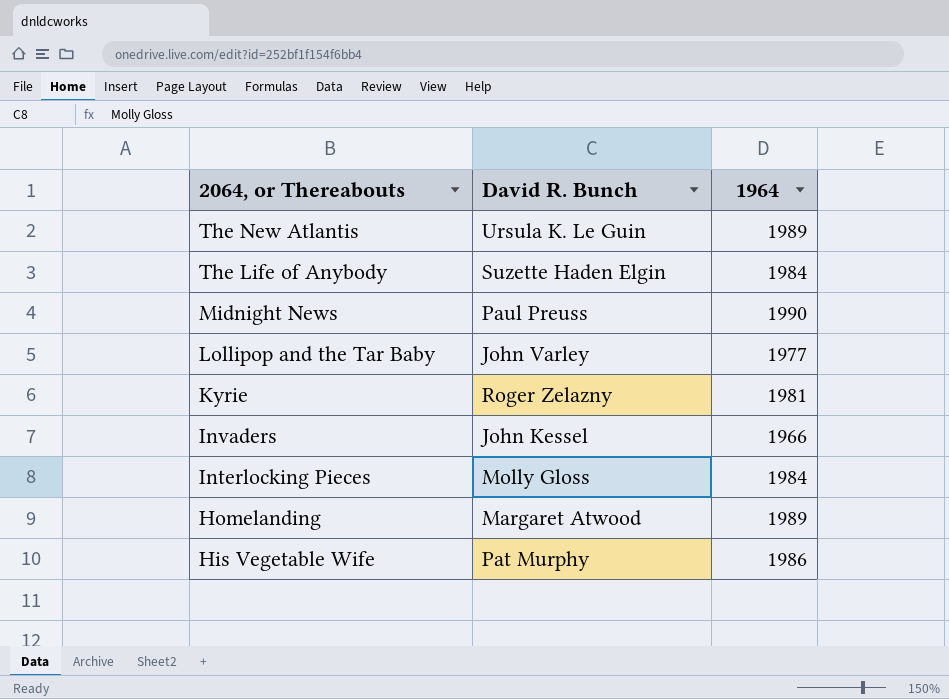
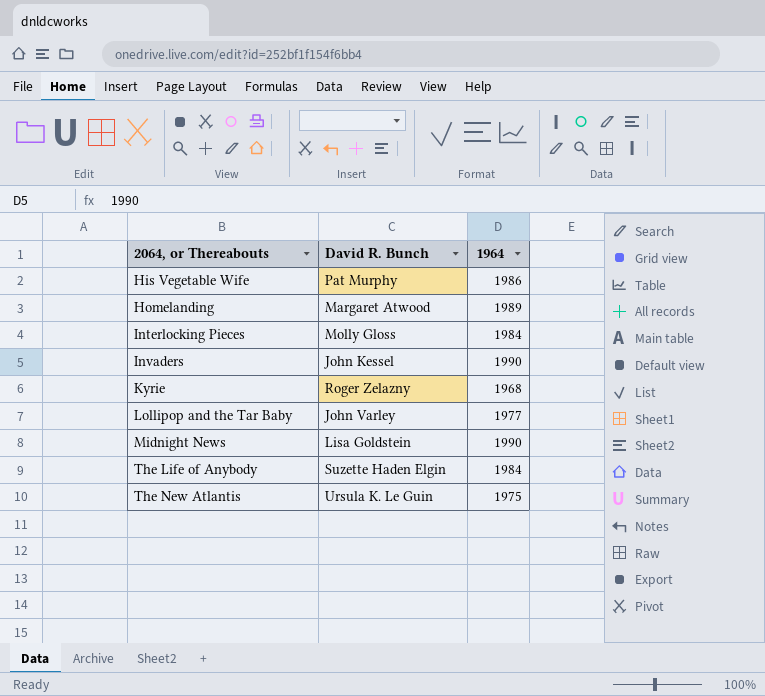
row order: 2064, or Thereabouts descending -> 2064, or Thereabouts ascending
Invaders | 1964: 1966 -> 1990
Kyrie | 1964: 1981 -> 1968
Midnight News | David R. Bunch: Paul Preuss -> Lisa Goldstein
The New Atlantis | 1964: 1989 -> 1975

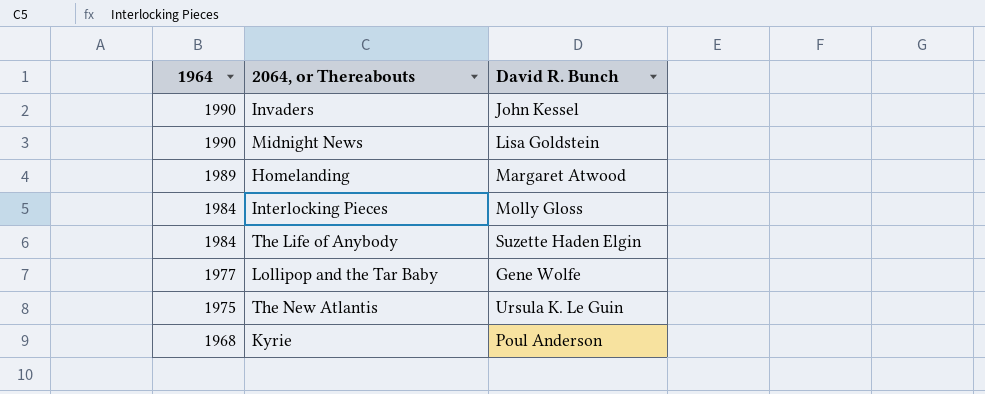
row order: 2064, or Thereabouts ascending -> 1964 descending
column 1964 | position: 3 -> 1
row His Vegetable Wife: Pat Murphy | 1986 -> none
Lollipop and the Tar Baby | David R. Bunch: John Varley -> Gene Wolfe
Kyrie | David R. Bunch: Roger Zelazny -> Poul Anderson

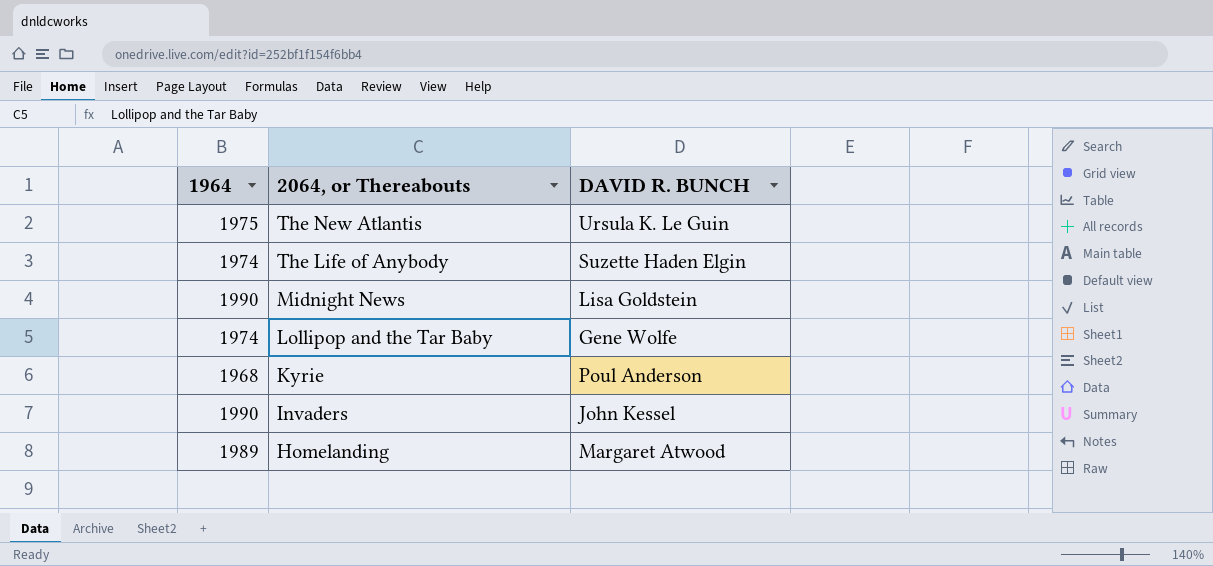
row order: 1964 descending -> 2064, or Thereabouts descending
column name: David R. Bunch -> DAVID R. BUNCH
row Interlocking Pieces: 1984 | Molly Gloss -> none
The Life of Anybody | 1964: 1984 -> 1974
Lollipop and the Tar Baby | 1964: 1977 -> 1974

